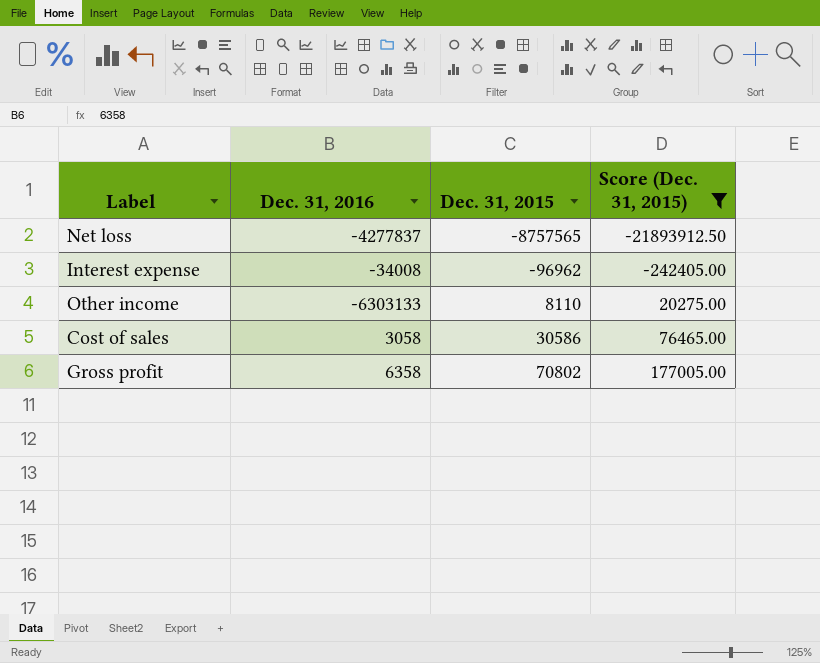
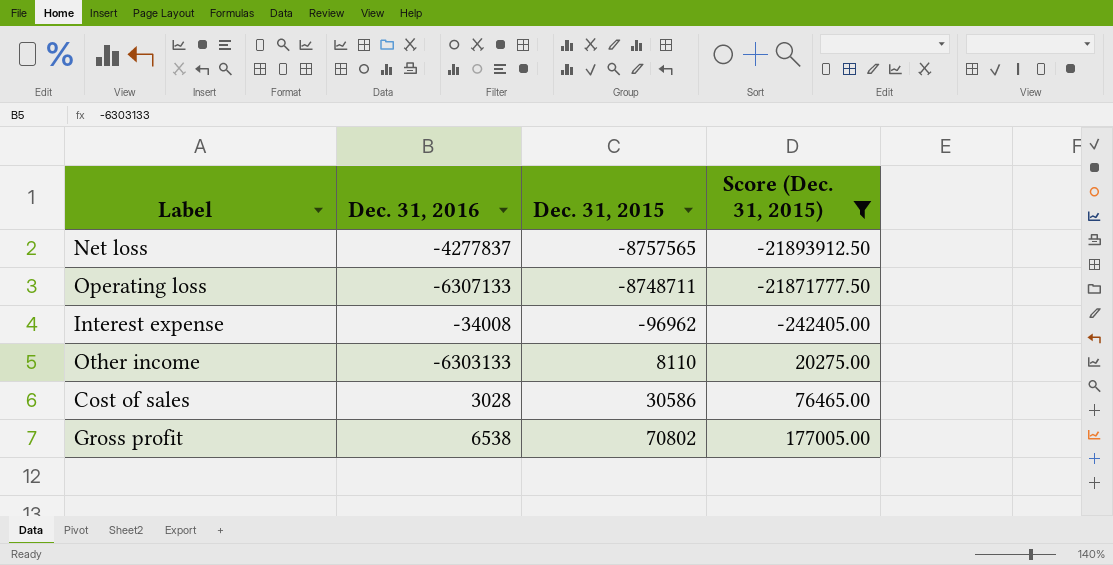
row Operating loss: none -> -6307133 | -8748711 | -21871777.50
Cost of sales | Dec. 31, 2016: 3058 -> 3028
Gross profit | Dec. 31, 2016: 6358 -> 6538

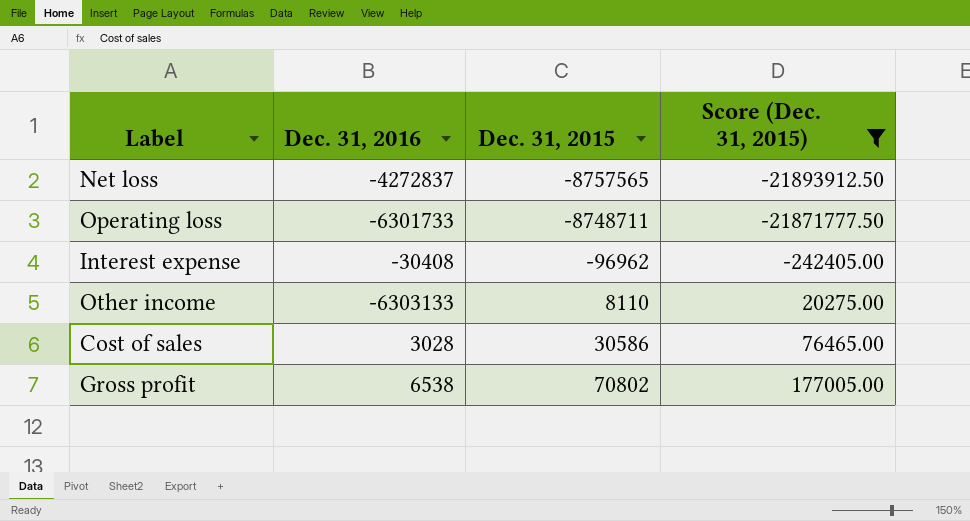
Net loss | Dec. 31, 2016: -4277837 -> -4272837
Operating loss | Dec. 31, 2016: -6307133 -> -6301733
Interest expense | Dec. 31, 2016: -34008 -> -30408

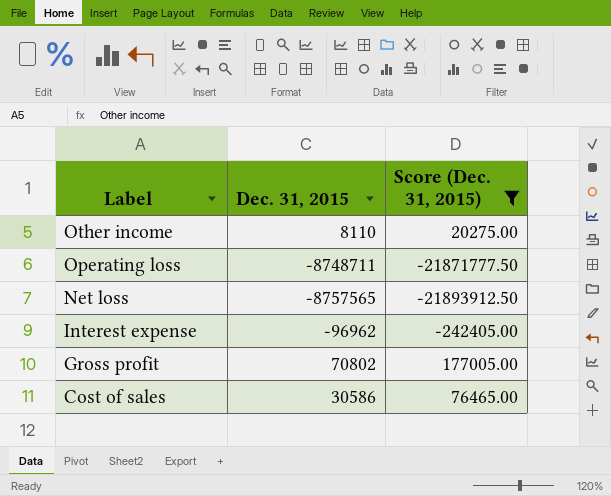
row order: Dec. 31, 2015 ascending -> Label descending
column Dec. 31, 2016 | position: 2 -> none

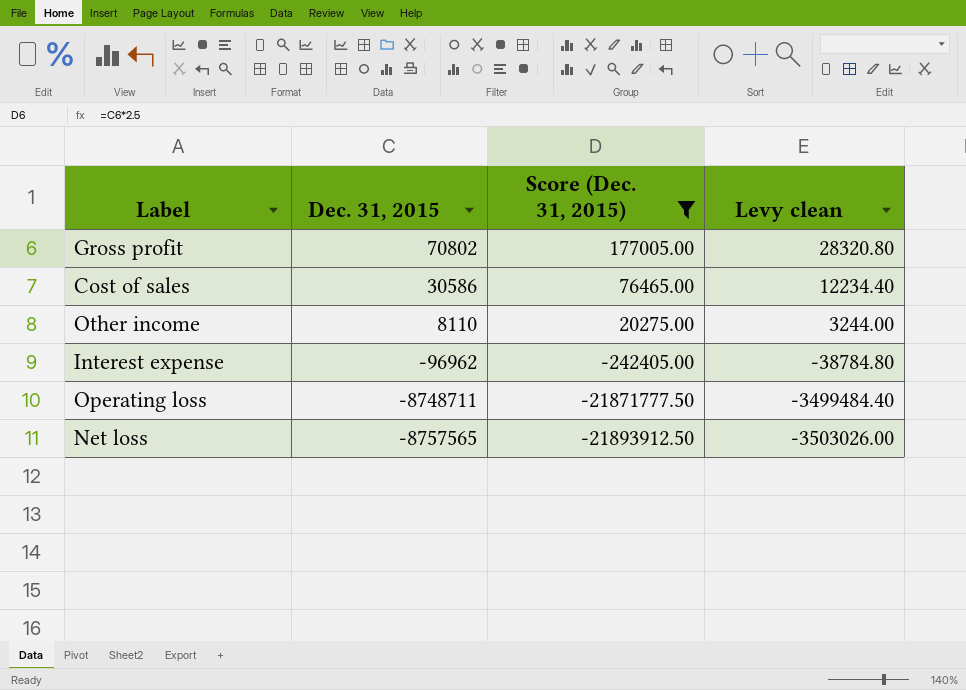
row order: Label descending -> Dec. 31, 2015 descending
column Levy clean | formula: none -> [Dec. 31, 2015] * 0.4

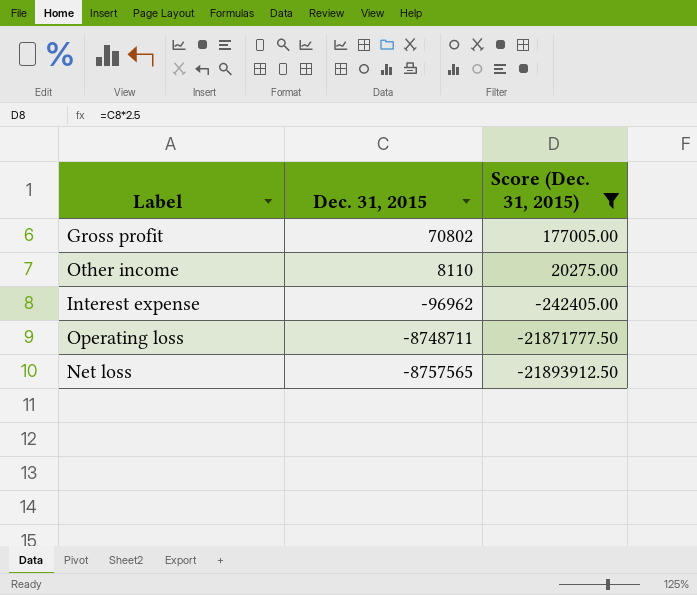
column Levy clean | formula: [Dec. 31, 2015] * 0.4 -> none
row Cost of sales: 30586 | 76465.00 | 12234.40 -> none

